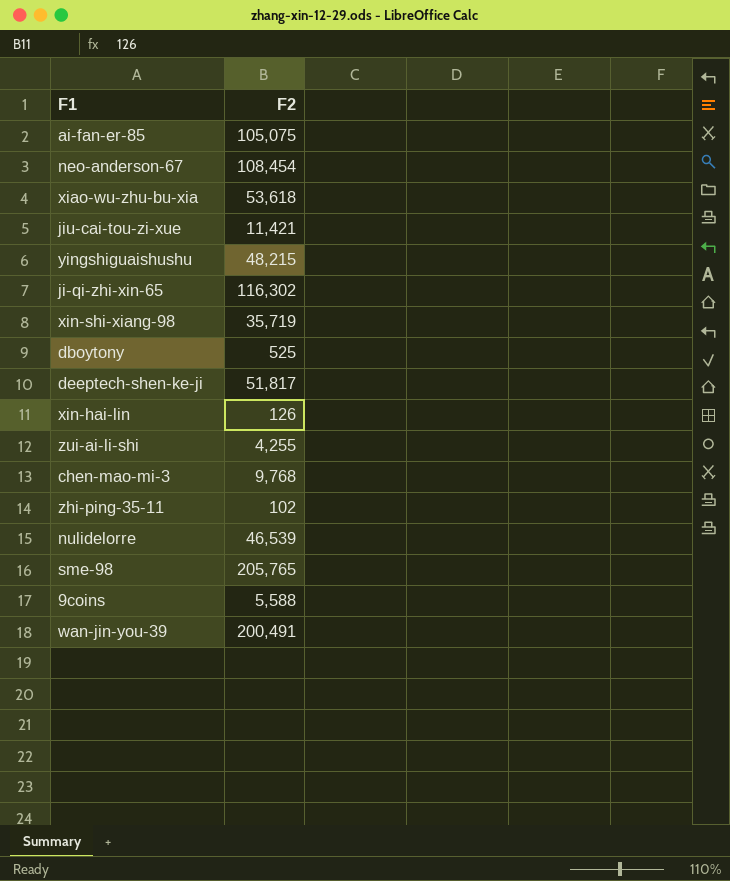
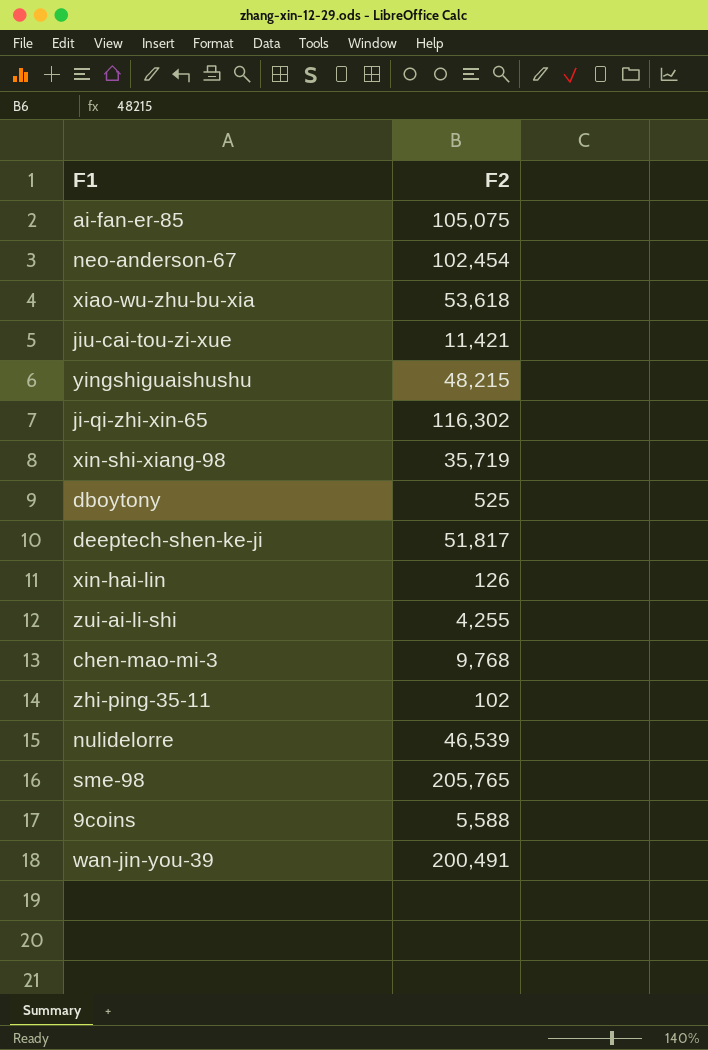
neo-anderson-67 | F2: 108,454 -> 102,454

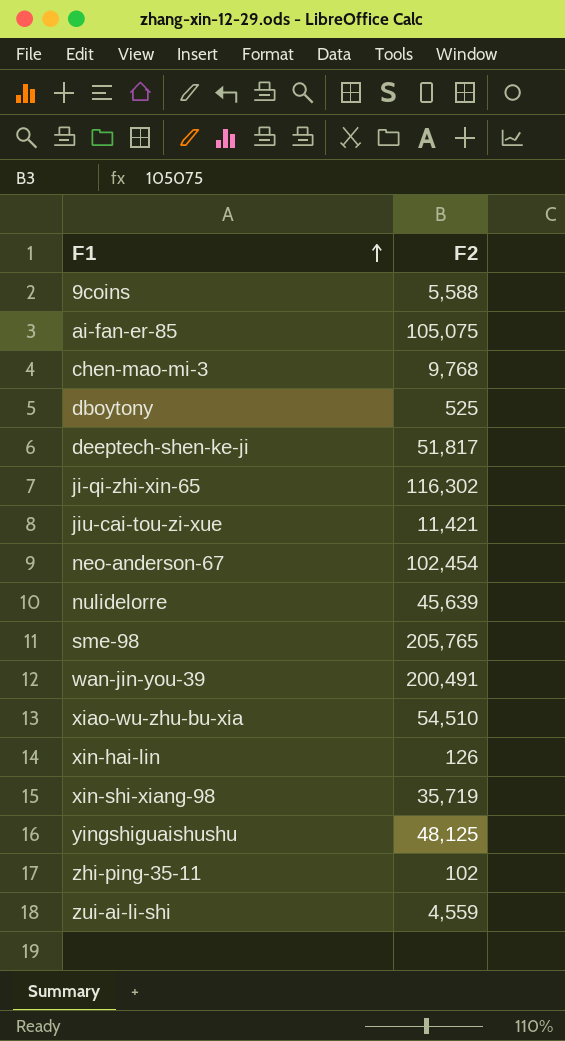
row order: none -> F1 ascending
nulidelorre | F2: 46,539 -> 45,639
xiao-wu-zhu-bu-xia | F2: 53,618 -> 54,510
yingshiguaishushu | F2: 48,215 -> 48,125
zui-ai-li-shi | F2: 4,255 -> 4,559

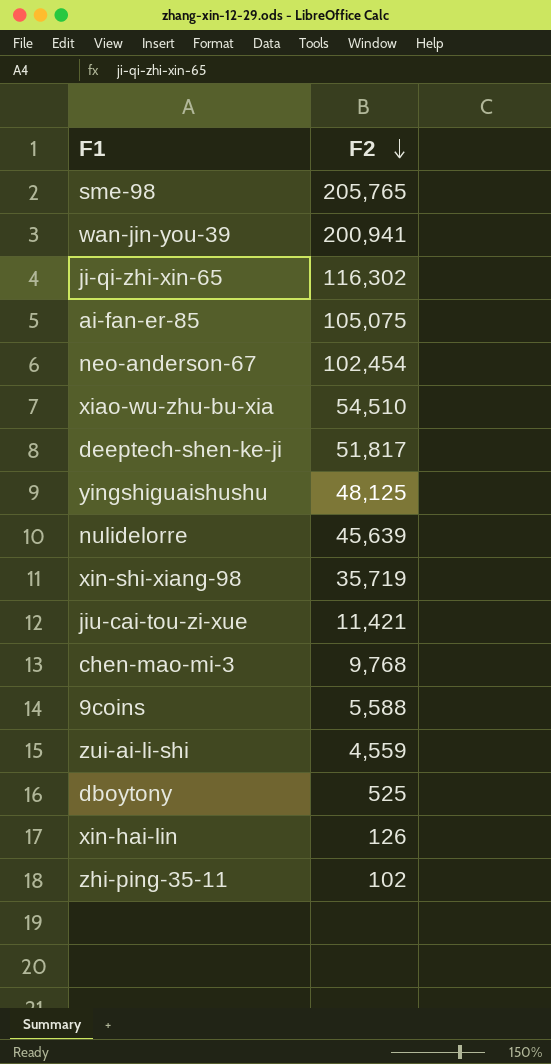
row order: F1 ascending -> F2 descending
wan-jin-you-39 | F2: 200,491 -> 200,941

